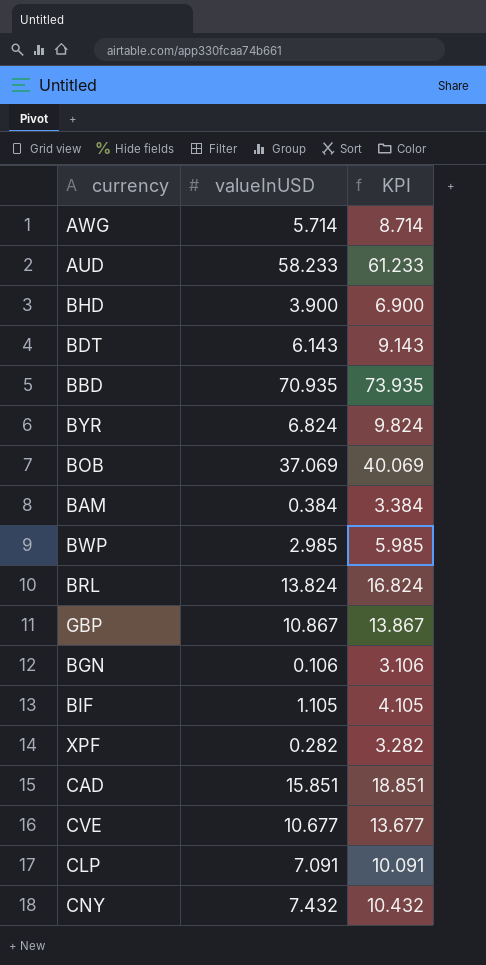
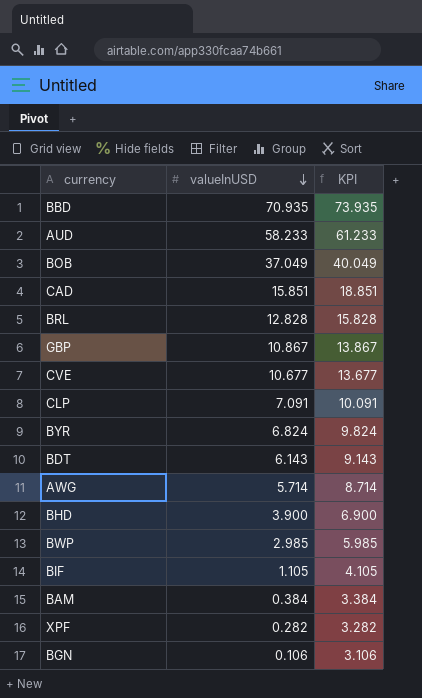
row order: none -> valueInUSD descending
row CNY: 7.432 | 10.432 -> none
BOB | valueInUSD: 37.069 -> 37.049
BOB | KPI: 40.069 -> 40.049
BRL | valueInUSD: 13.824 -> 12.828
BRL | KPI: 16.824 -> 15.828

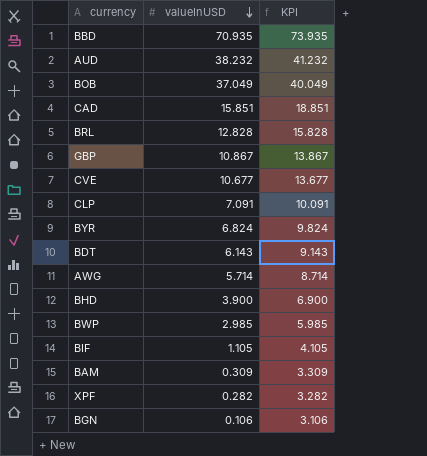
AUD | valueInUSD: 58.233 -> 38.232
AUD | KPI: 61.233 -> 41.232
BAM | valueInUSD: 0.384 -> 0.309
BAM | KPI: 3.384 -> 3.309

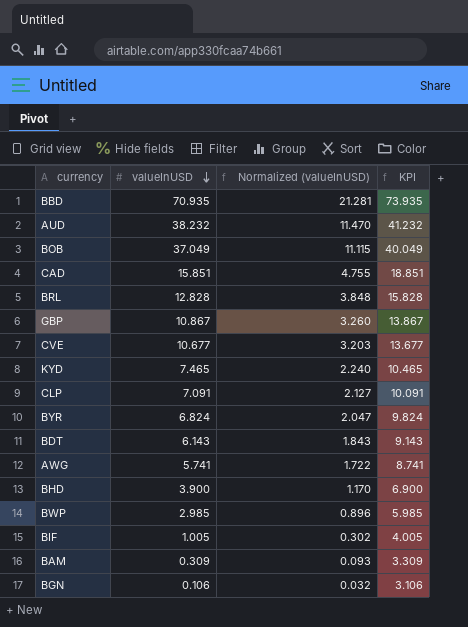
column Normalized (valueInUSD) | formula: none -> [valueInUSD] * 0.3
row XPF: 0.282 | 3.282 -> none
row KYD: none -> 7.465 | 2.240 | 10.465
AWG | valueInUSD: 5.714 -> 5.741
AWG | KPI: 8.714 -> 8.741
BIF | valueInUSD: 1.105 -> 1.005
BIF | KPI: 4.105 -> 4.005

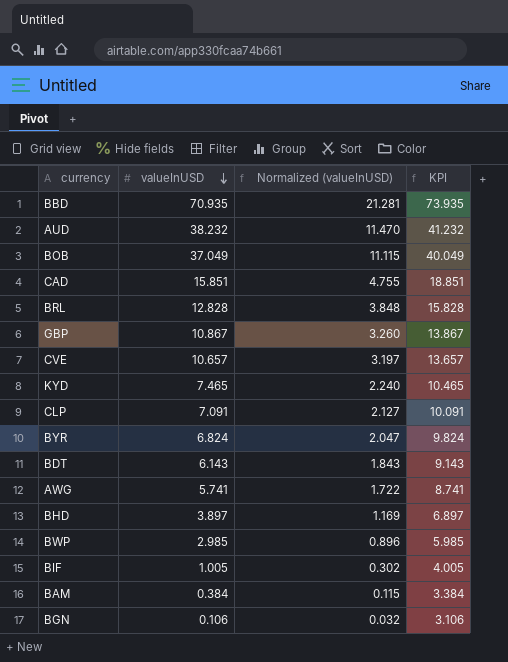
CVE | valueInUSD: 10.677 -> 10.657
CVE | Normalized (valueInUSD): 3.203 -> 3.197
CVE | KPI: 13.677 -> 13.657
BHD | valueInUSD: 3.900 -> 3.897
BHD | Normalized (valueInUSD): 1.170 -> 1.169
BHD | KPI: 6.900 -> 6.897
BAM | valueInUSD: 0.309 -> 0.384
BAM | Normalized (valueInUSD): 0.093 -> 0.115
BAM | KPI: 3.309 -> 3.384

